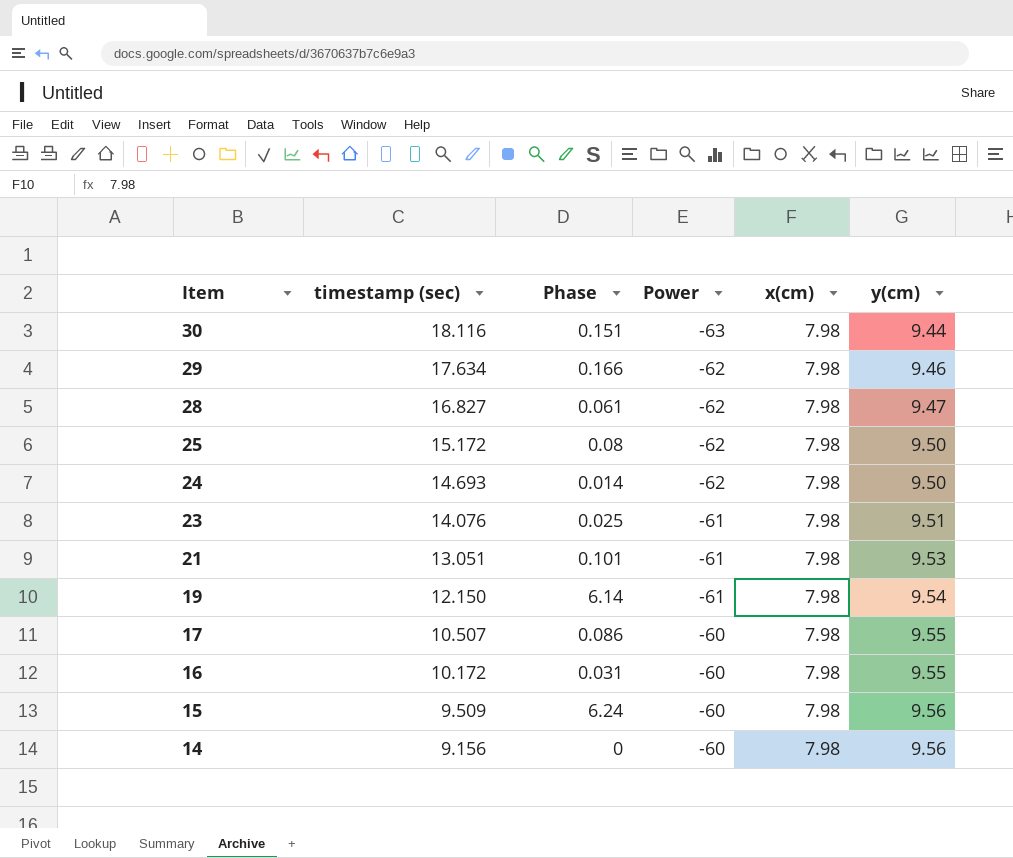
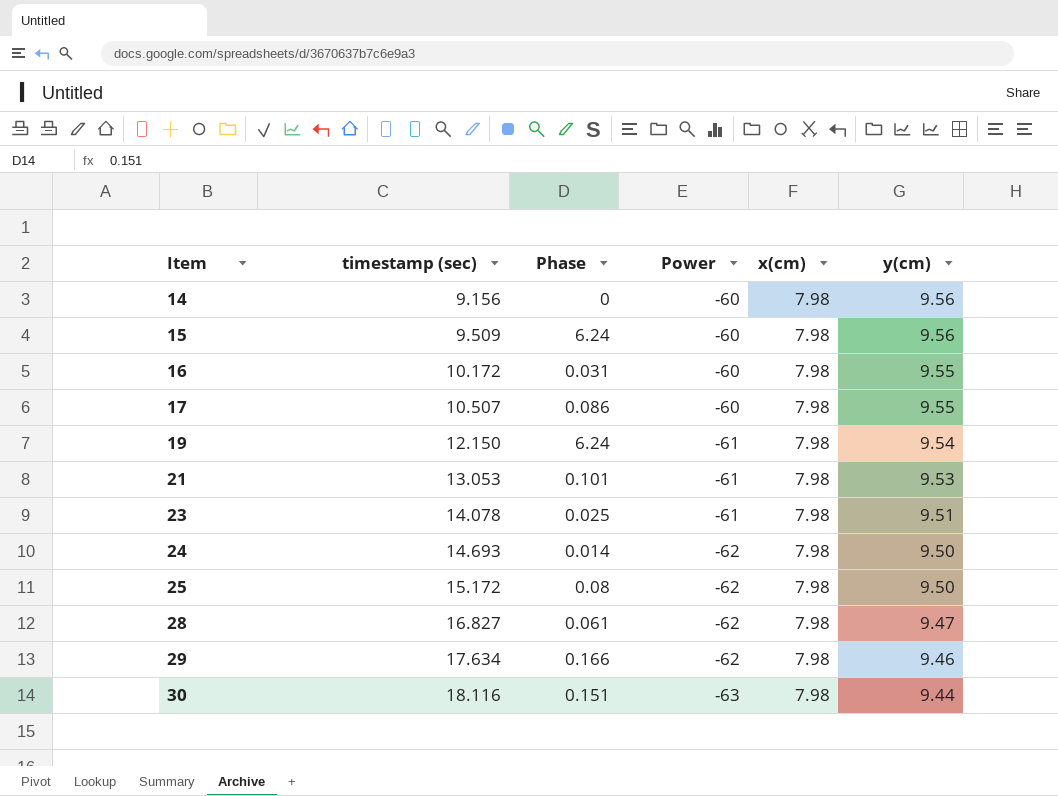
row order: Item descending -> Item ascending
19 | Phase: 6.14 -> 6.24
21 | timestamp (sec): 13.051 -> 13.053
23 | timestamp (sec): 14.076 -> 14.078

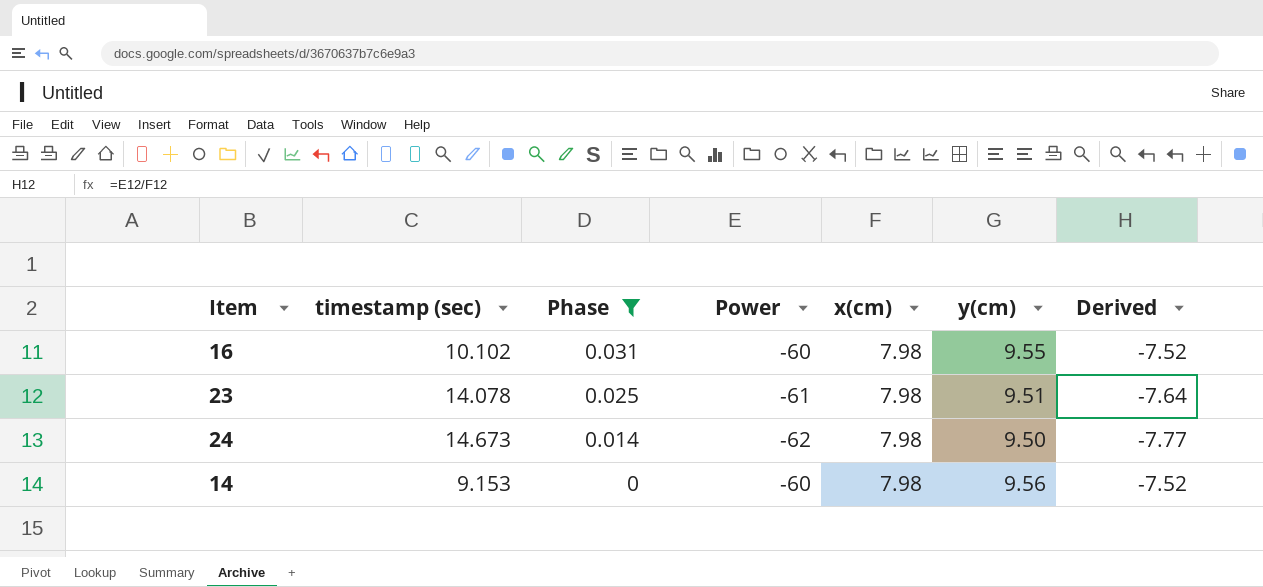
filter: none -> Phase <= 0.031
row order: Item ascending -> Phase descending
column Derived | formula: none -> [Power] / [x(cm)]
16 | timestamp (sec): 10.172 -> 10.102
24 | timestamp (sec): 14.693 -> 14.673
14 | timestamp (sec): 9.156 -> 9.153

